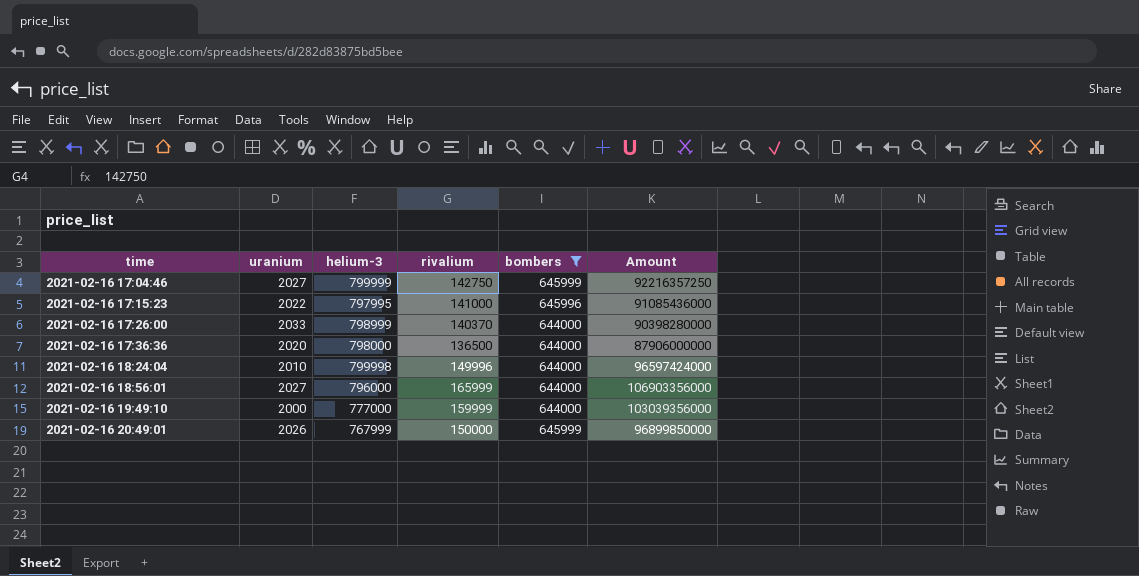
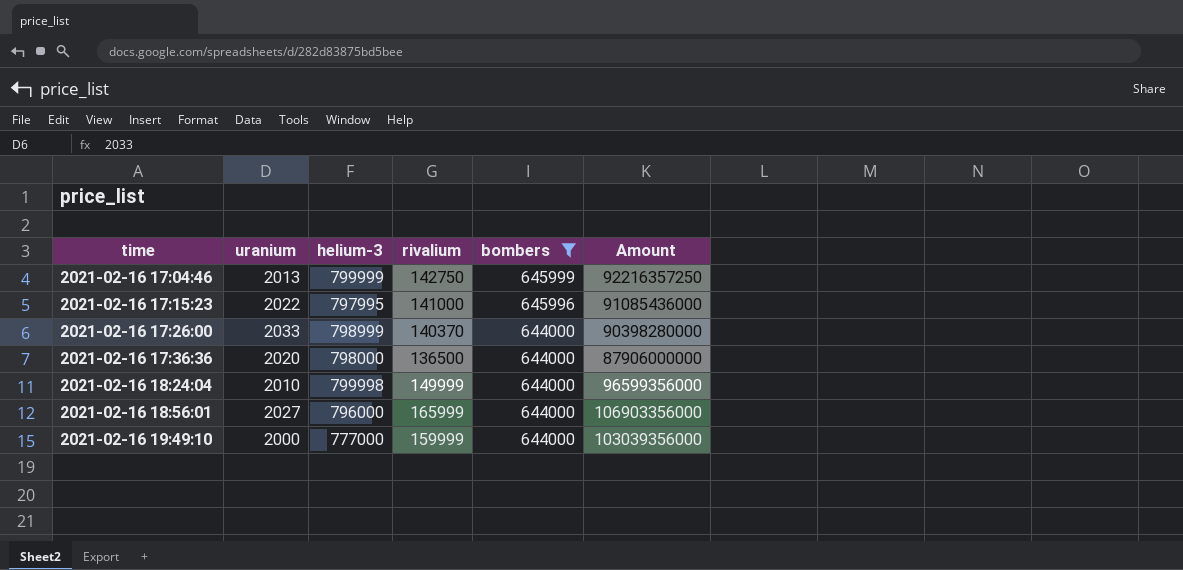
row 2021-02-16 20:49:01: 2026 | 767999 | 150000 | 645999 | 96899850000 -> none
2021-02-16 17:04:46 | uranium: 2027 -> 2013
2021-02-16 18:24:04 | rivalium: 149996 -> 149999
2021-02-16 18:24:04 | Amount: 96597424000 -> 96599356000

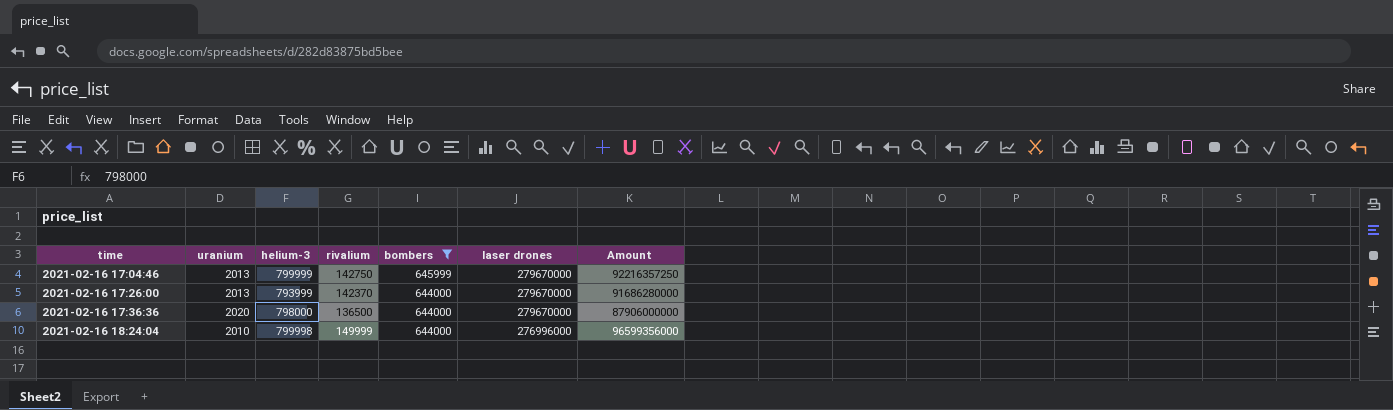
column laser drones | position: none -> 6
row 2021-02-16 17:15:23: 2022 | 797995 | 141000 | 645996 | 91085436000 -> none
row 2021-02-16 18:56:01: 2027 | 796000 | 165999 | 644000 | 106903356000 -> none
row 2021-02-16 19:49:10: 2000 | 777000 | 159999 | 644000 | 103039356000 -> none
2021-02-16 17:26:00 | uranium: 2033 -> 2013
2021-02-16 17:26:00 | helium-3: 798999 -> 793999
2021-02-16 17:26:00 | rivalium: 140370 -> 142370
2021-02-16 17:26:00 | Amount: 90398280000 -> 91686280000

